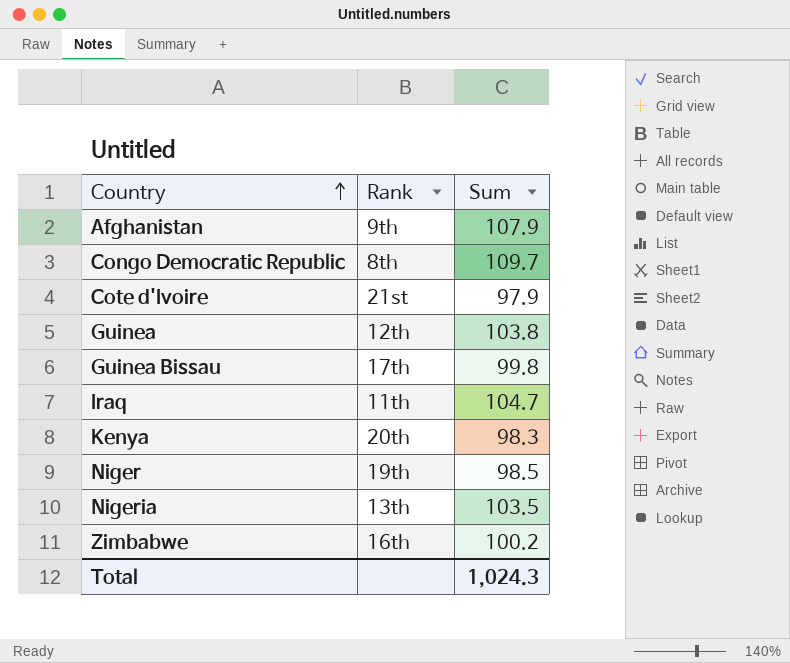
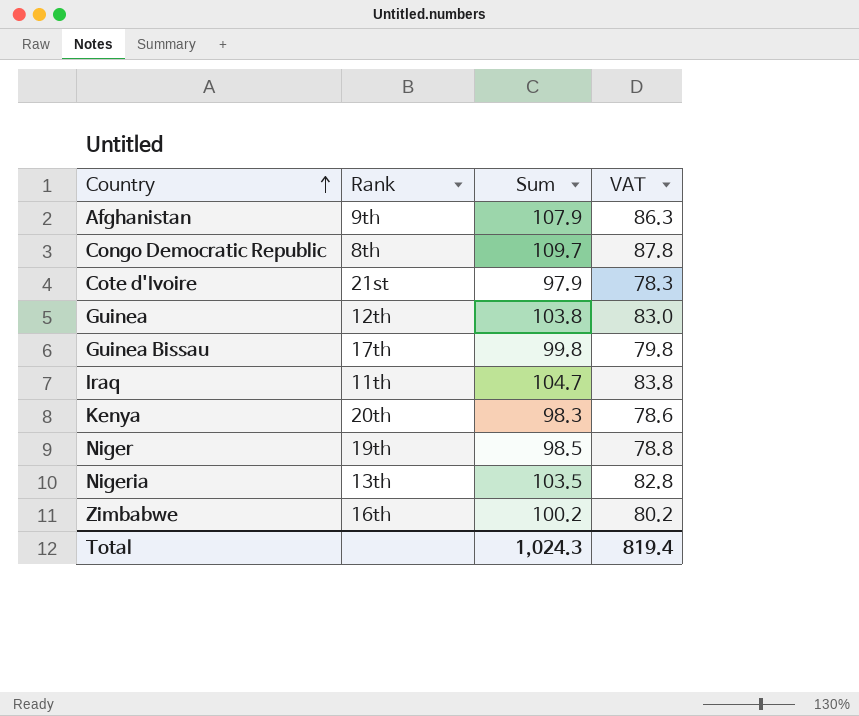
column VAT | formula: none -> [Sum] * 0.8

